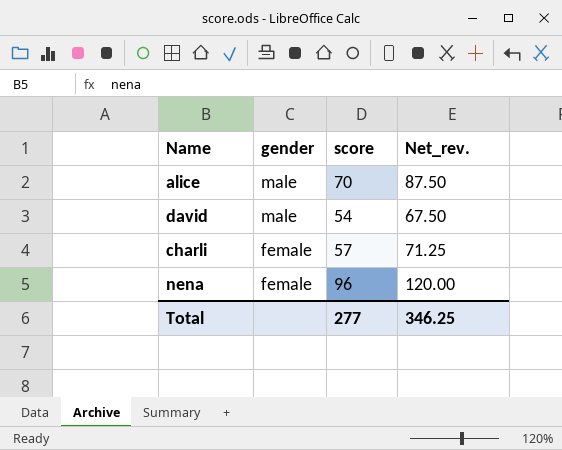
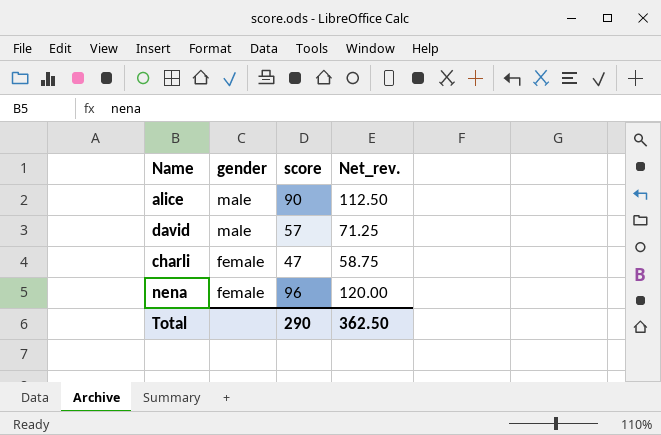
alice | score: 70 -> 90
alice | Net_rev.: 87.50 -> 112.50
david | score: 54 -> 57
david | Net_rev.: 67.50 -> 71.25
charli | score: 57 -> 47
charli | Net_rev.: 71.25 -> 58.75
Total | score: 277 -> 290
Total | Net_rev.: 346.25 -> 362.50

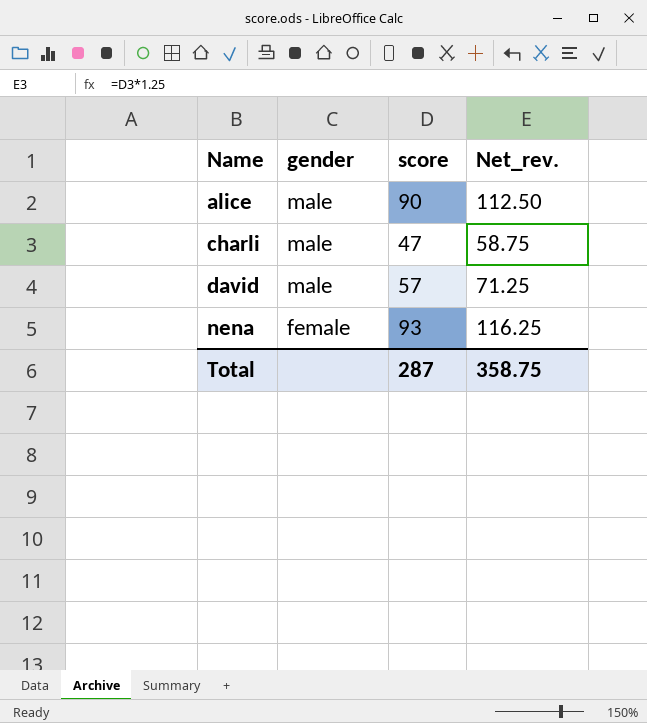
row order: gender descending -> Name ascending
charli | gender: female -> male
nena | score: 96 -> 93
nena | Net_rev.: 120.00 -> 116.25
Total | score: 290 -> 287
Total | Net_rev.: 362.50 -> 358.75

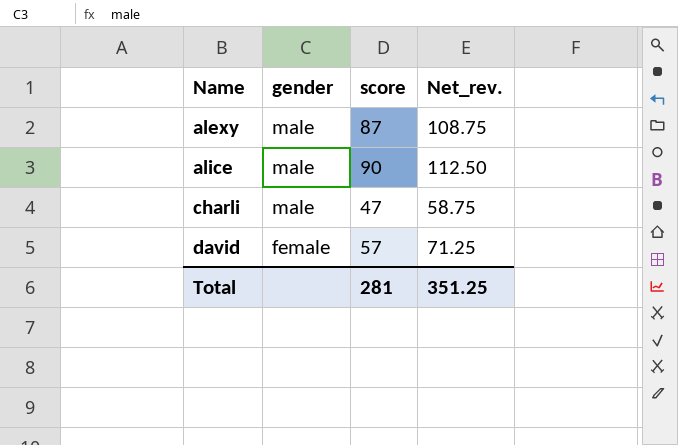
row nena: female | 93 | 116.25 -> none
row alexy: none -> male | 87 | 108.75
david | gender: male -> female
Total | score: 287 -> 281
Total | Net_rev.: 358.75 -> 351.25

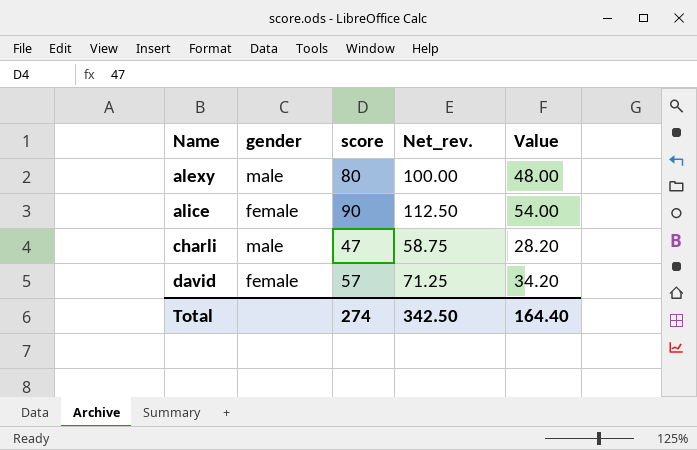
column Value | formula: none -> [score] * 0.6
alexy | score: 87 -> 80
alexy | Net_rev.: 108.75 -> 100.00
alice | gender: male -> female
Total | score: 281 -> 274
Total | Net_rev.: 351.25 -> 342.50

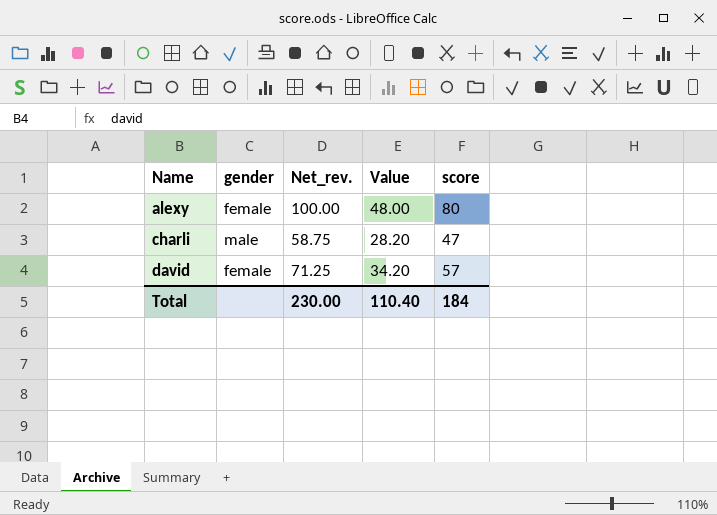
column score | position: 3 -> 5
row alice: female | 90 | 112.50 | 54.00 -> none
alexy | gender: male -> female
Total | Net_rev.: 342.50 -> 230.00
Total | Value: 164.40 -> 110.40
Total | score: 274 -> 184

